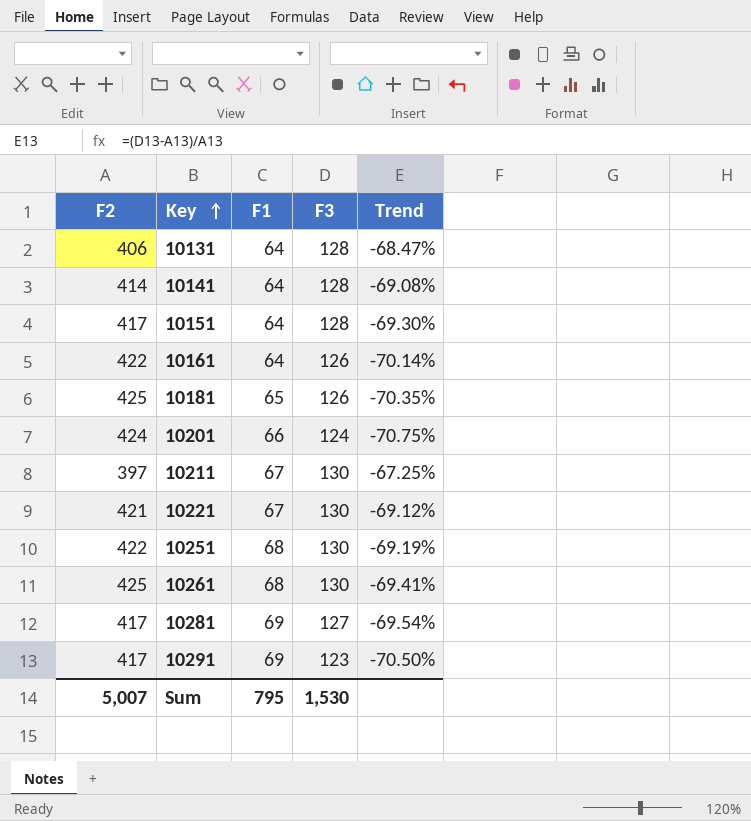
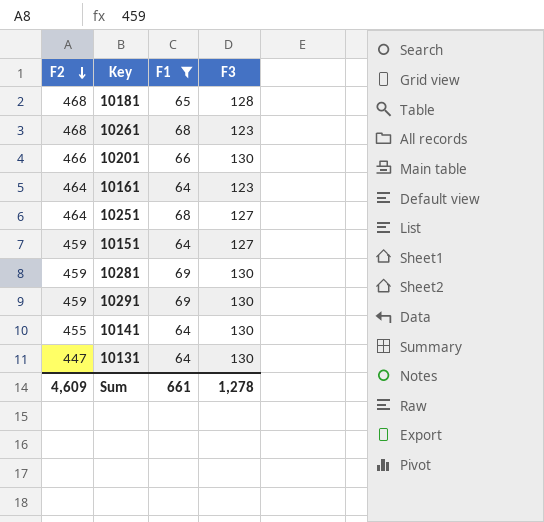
filter: none -> F1 != 67
row order: Key ascending -> F2 descending
column Trend | formula: ([F3] - [F2]) / [F2] -> none
10181 | F2: 425 -> 468
10181 | F3: 126 -> 128
10261 | F2: 425 -> 468
10261 | F3: 130 -> 123
10201 | F2: 424 -> 466
10201 | F3: 124 -> 130
10161 | F2: 422 -> 464
10161 | F3: 126 -> 123
10251 | F2: 422 -> 464
10251 | F3: 130 -> 127
10151 | F2: 417 -> 459
10151 | F3: 128 -> 127
10281 | F2: 417 -> 459
10281 | F3: 127 -> 130
10291 | F2: 417 -> 459
10291 | F3: 123 -> 130
10141 | F2: 414 -> 455
10141 | F3: 128 -> 130
10131 | F2: 406 -> 447
10131 | F3: 128 -> 130
Sum | F2: 5,007 -> 4,609
Sum | F1: 795 -> 661
Sum | F3: 1,530 -> 1,278

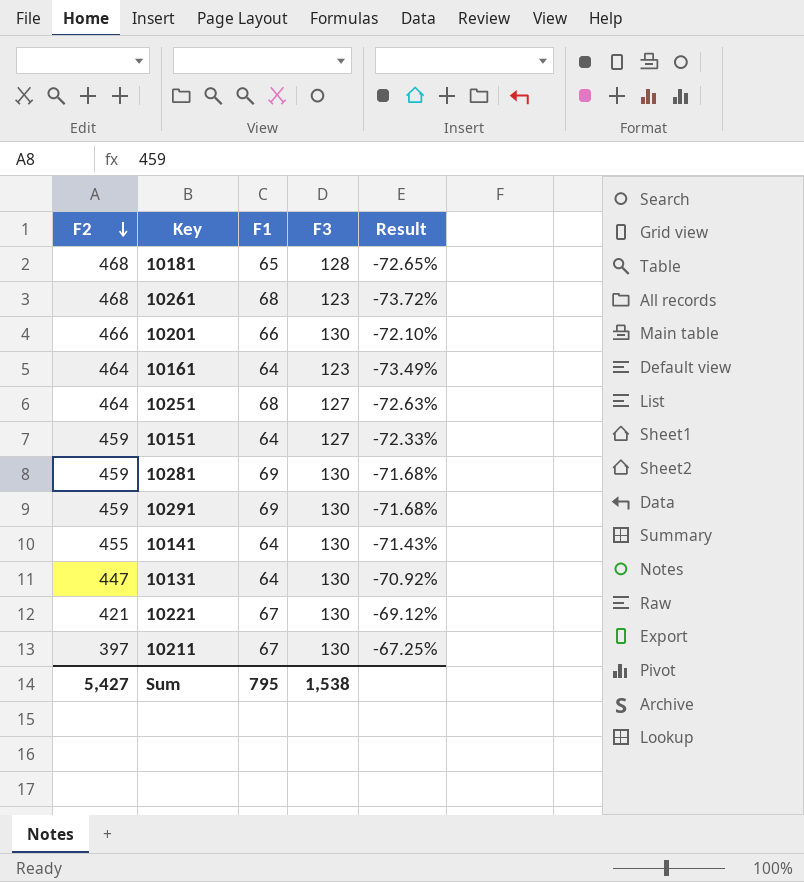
filter: F1 != 67 -> none
column Result | formula: none -> ([F3] - [F2]) / [F2]
Sum | F2: 4,609 -> 5,427
Sum | F1: 661 -> 795
Sum | F3: 1,278 -> 1,538

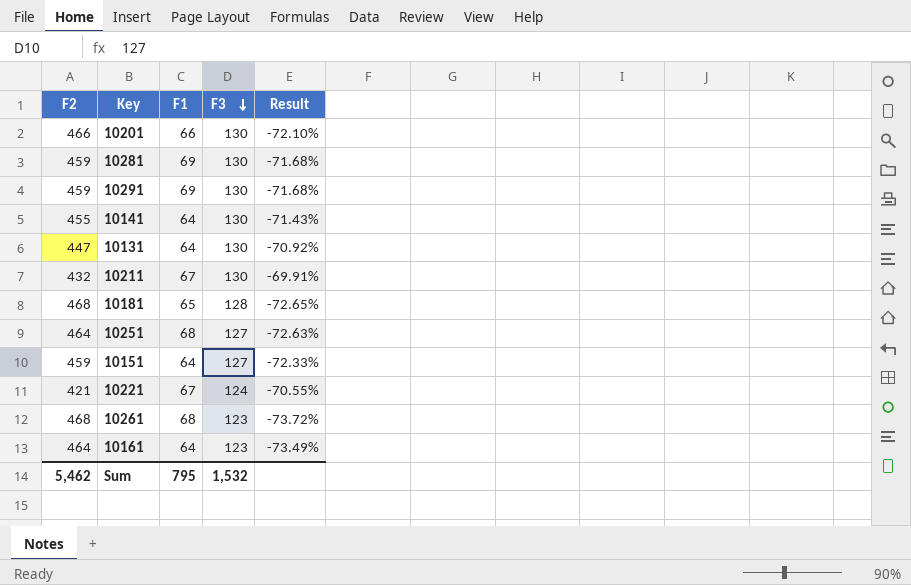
row order: F2 descending -> F3 descending
10211 | F2: 397 -> 432
10211 | Result: -67.25% -> -69.91%
10221 | F3: 130 -> 124
10221 | Result: -69.12% -> -70.55%
Sum | F2: 5,427 -> 5,462
Sum | F3: 1,538 -> 1,532

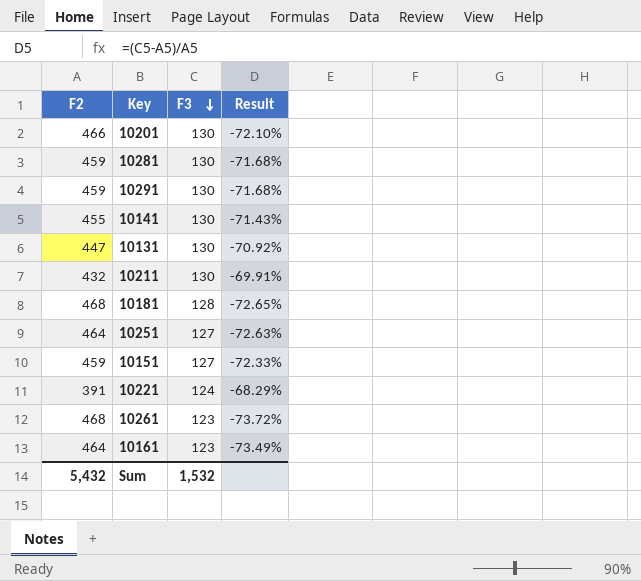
column F1 | position: 3 -> none
10221 | F2: 421 -> 391
10221 | Result: -70.55% -> -68.29%
Sum | F2: 5,462 -> 5,432

